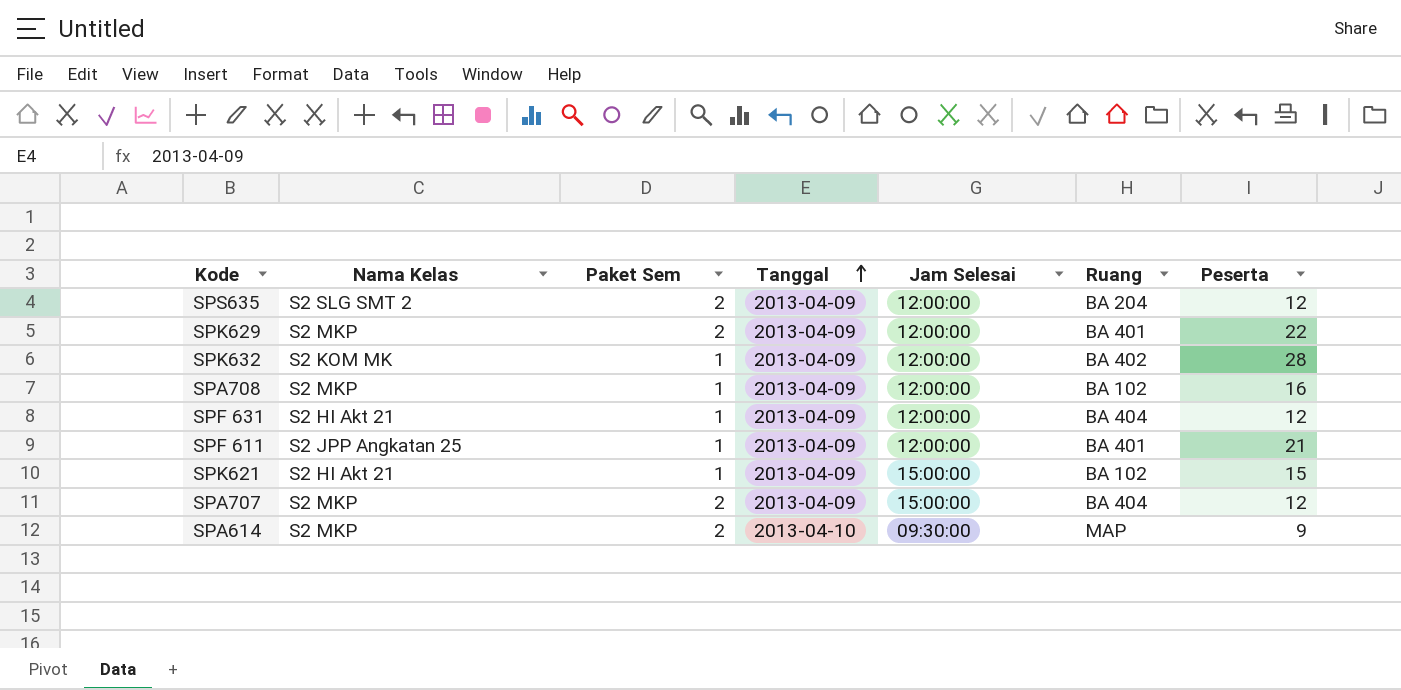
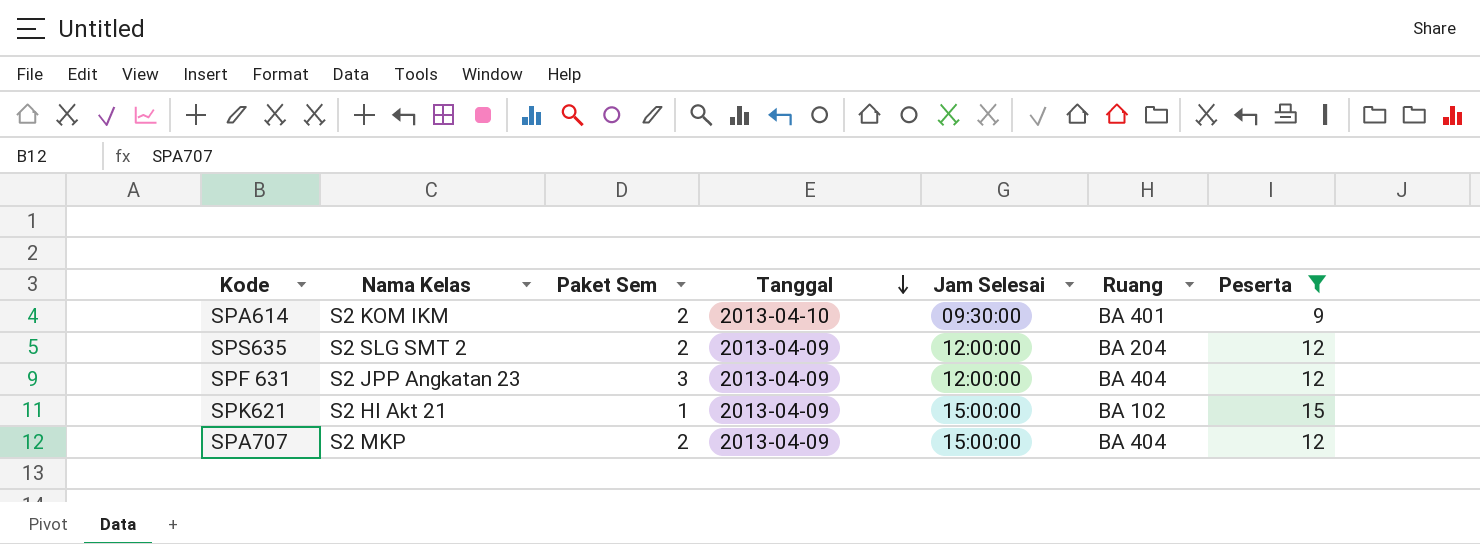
filter: none -> Peserta <= 15
row order: Tanggal ascending -> Tanggal descending
SPA614 | Nama Kelas: S2 MKP -> S2 KOM IKM
SPA614 | Ruang: MAP -> BA 401
SPF 631 | Nama Kelas: S2 HI Akt 21 -> S2 JPP Angkatan 23
SPF 631 | Paket Sem: 1 -> 3

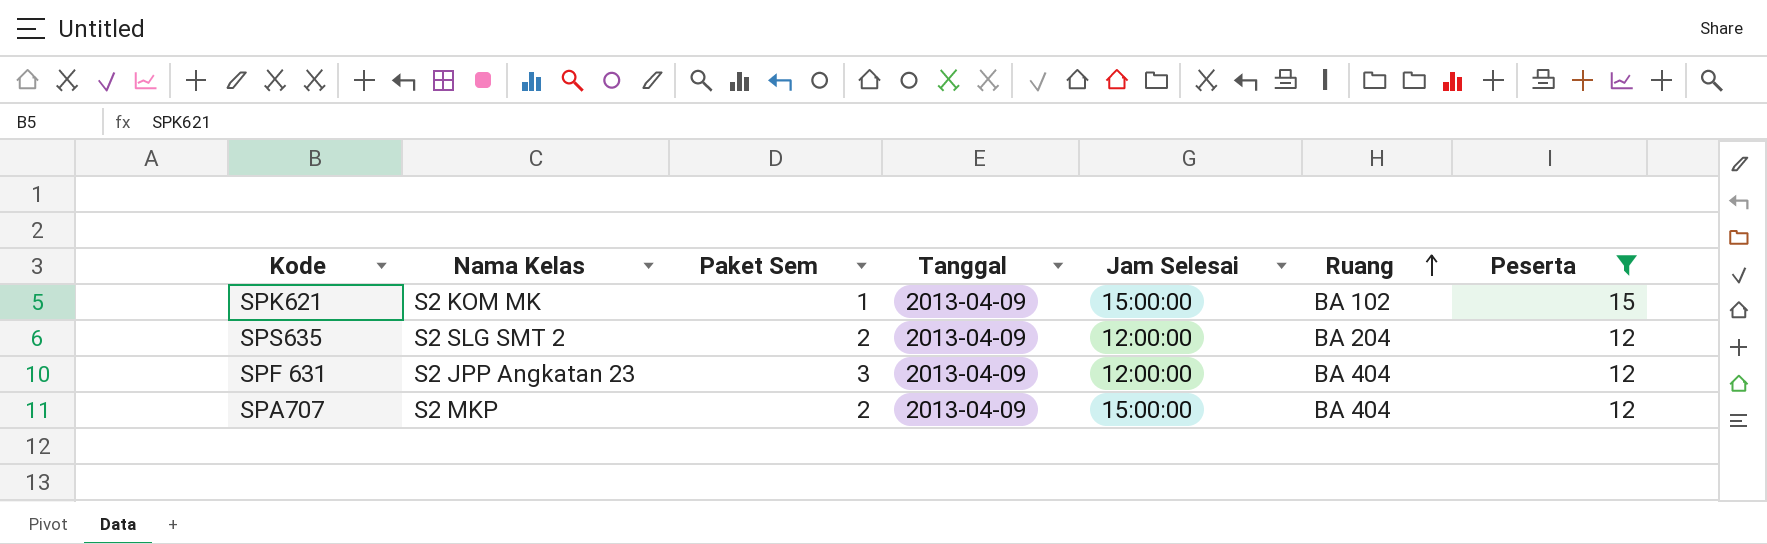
row order: Tanggal descending -> Ruang ascending
row SPA614: S2 KOM IKM | 2 | 2013-04-10 | 09:30:00 | BA 401 | 9 -> none
SPK621 | Nama Kelas: S2 HI Akt 21 -> S2 KOM MK

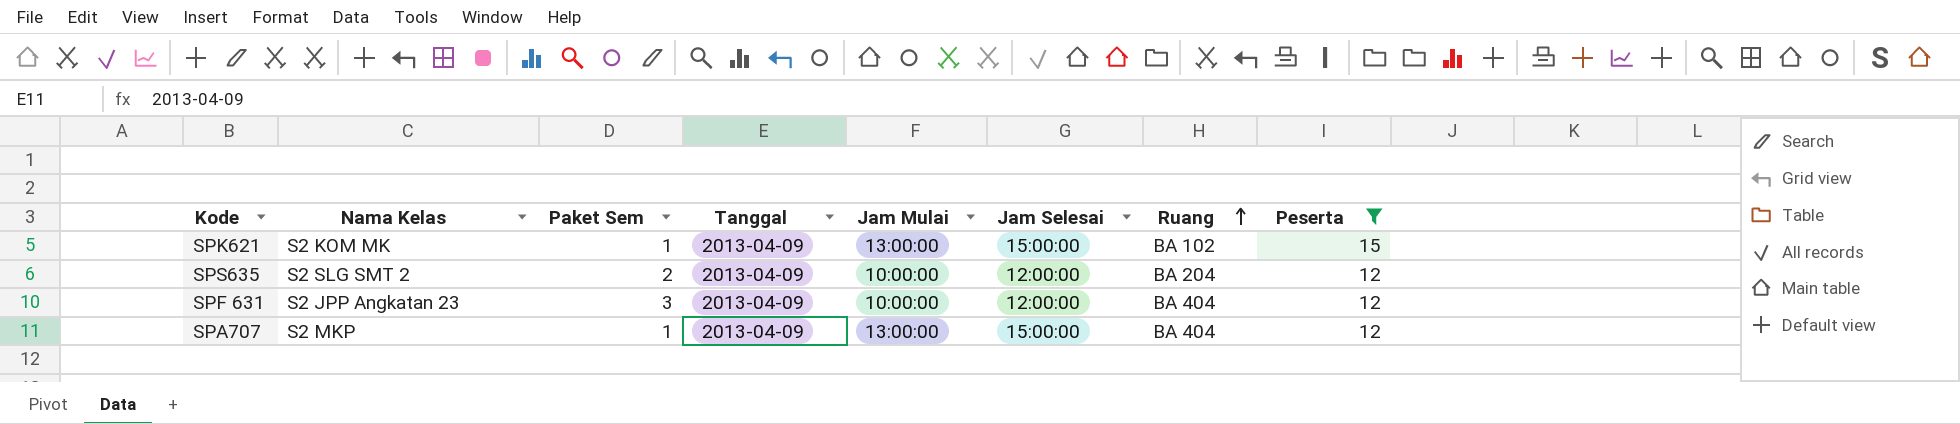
column Jam Mulai | position: none -> 5
SPA707 | Paket Sem: 2 -> 1

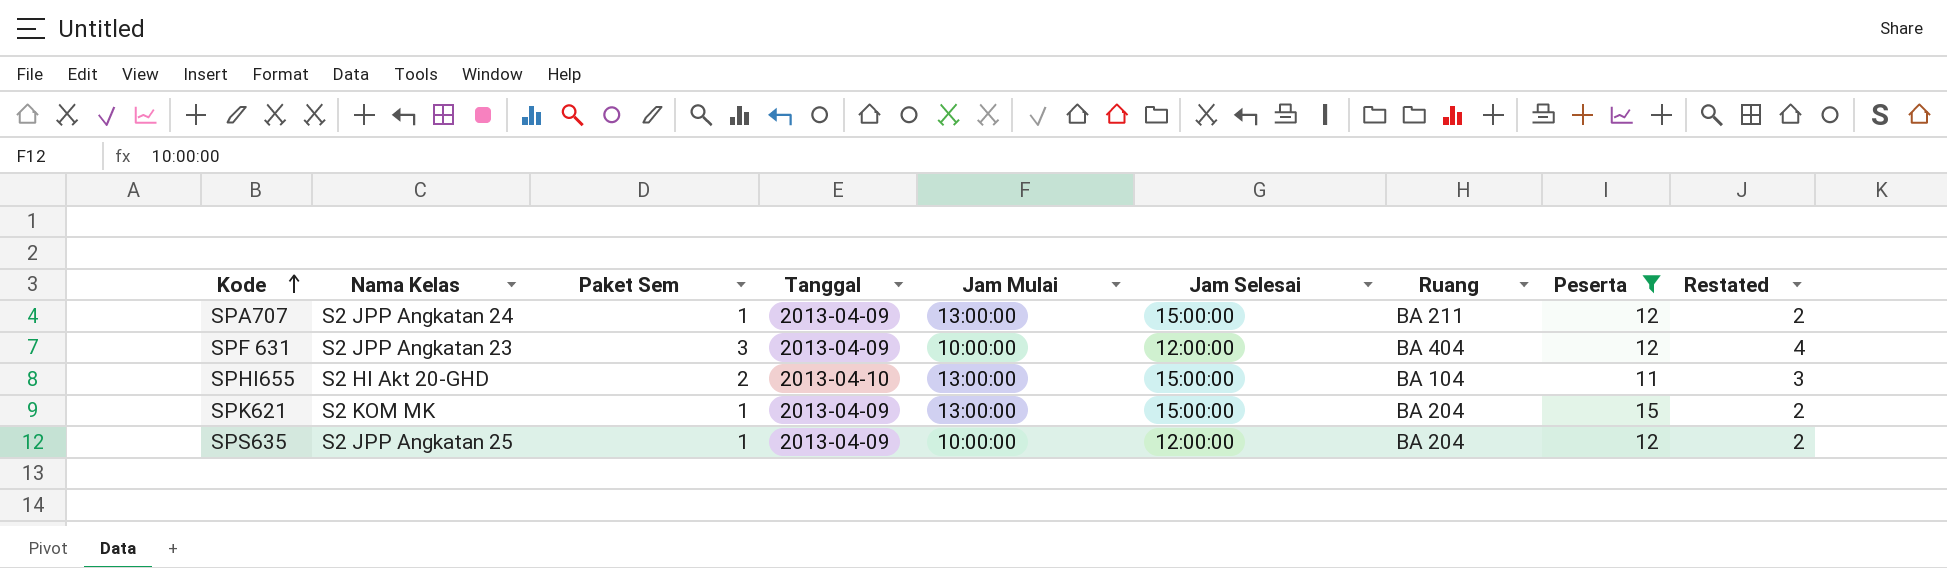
row order: Ruang ascending -> Kode ascending
column Restated | formula: none -> [Paket Sem] + 1
SPA707 | Nama Kelas: S2 MKP -> S2 JPP Angkatan 24
SPA707 | Ruang: BA 404 -> BA 211
row SPHI655: none -> S2 HI Akt 20-GHD | 2 | 2013-04-10 | 13:00:00 | 15:00:00 | BA 104 | 11 | 3
SPK621 | Ruang: BA 102 -> BA 204
SPS635 | Nama Kelas: S2 SLG SMT 2 -> S2 JPP Angkatan 25
SPS635 | Paket Sem: 2 -> 1

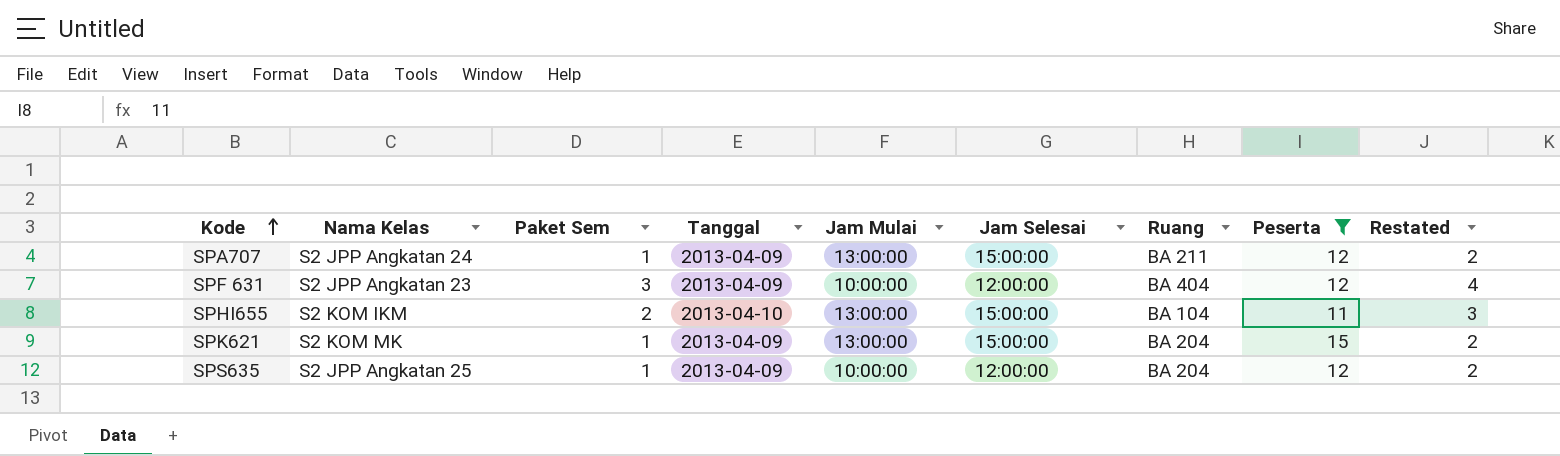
SPHI655 | Nama Kelas: S2 HI Akt 20-GHD -> S2 KOM IKM

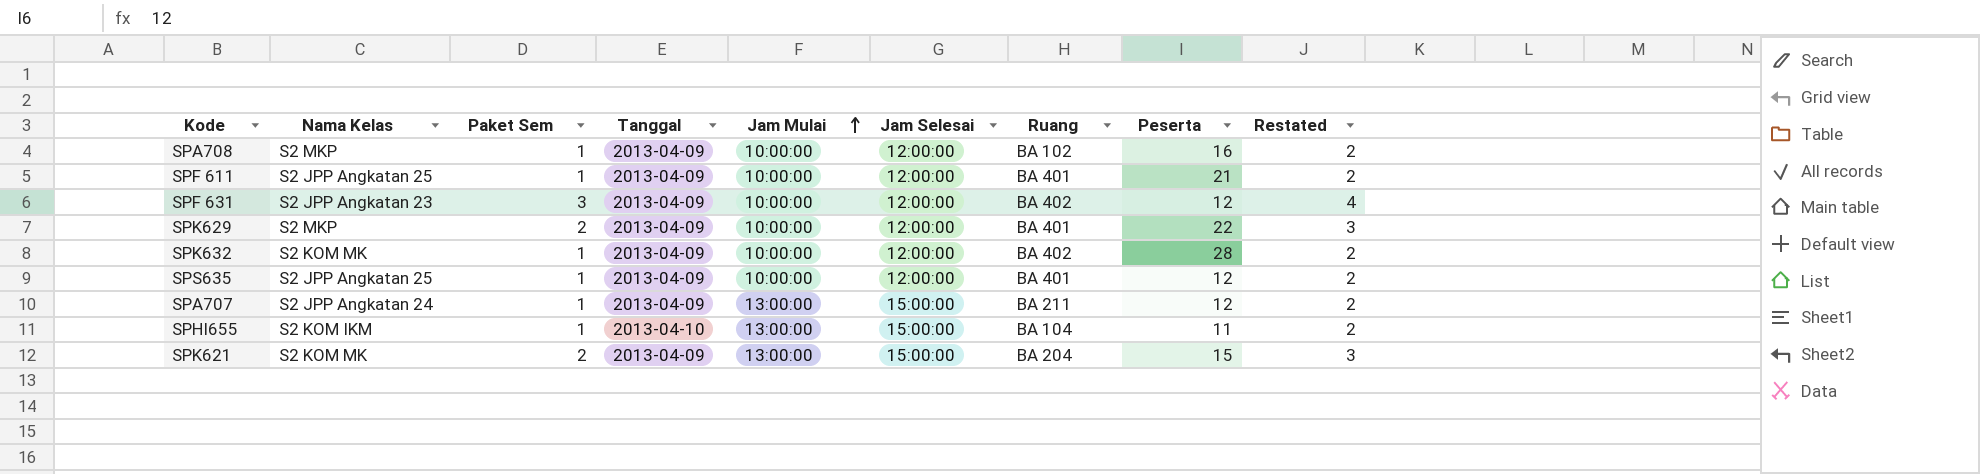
filter: Peserta <= 15 -> none
row order: Kode ascending -> Jam Mulai ascending
SPF 631 | Ruang: BA 404 -> BA 402
SPS635 | Ruang: BA 204 -> BA 401
SPHI655 | Paket Sem: 2 -> 1
SPHI655 | Restated: 3 -> 2
SPK621 | Paket Sem: 1 -> 2
SPK621 | Restated: 2 -> 3

